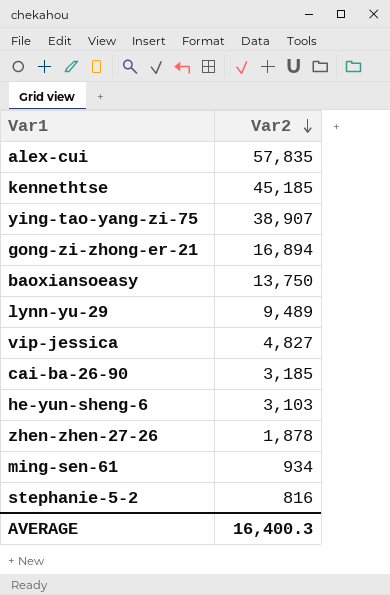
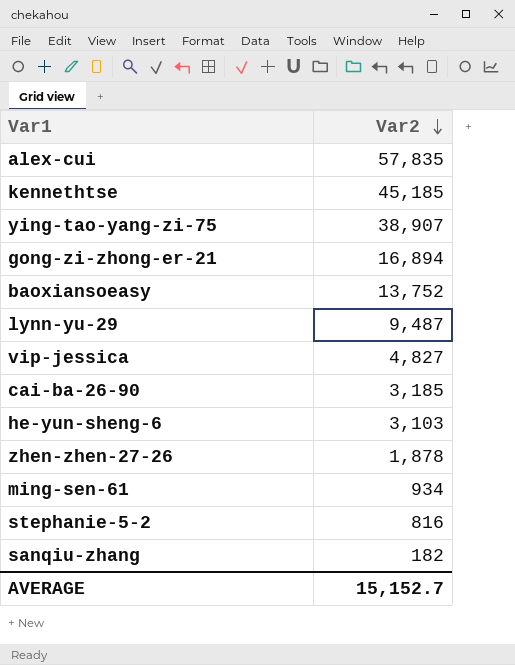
baoxiansoeasy | Var2: 13,750 -> 13,752
lynn-yu-29 | Var2: 9,489 -> 9,487
row sanqiu-zhang: none -> 182
AVERAGE | Var2: 16,400.3 -> 15,152.7

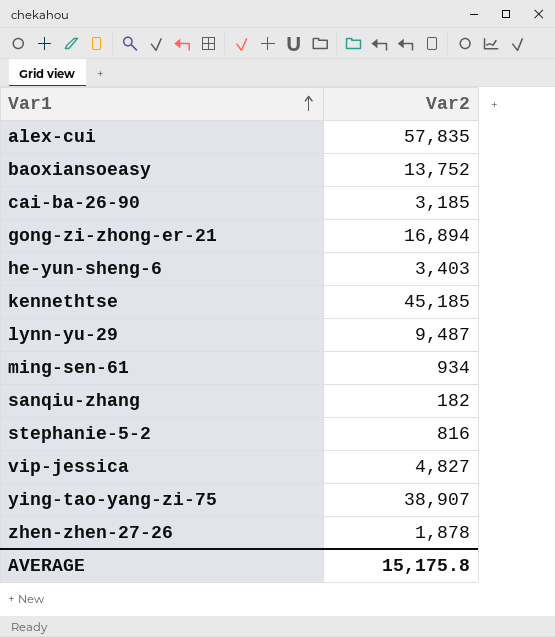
row order: Var2 descending -> Var1 ascending
he-yun-sheng-6 | Var2: 3,103 -> 3,403
AVERAGE | Var2: 15,152.7 -> 15,175.8

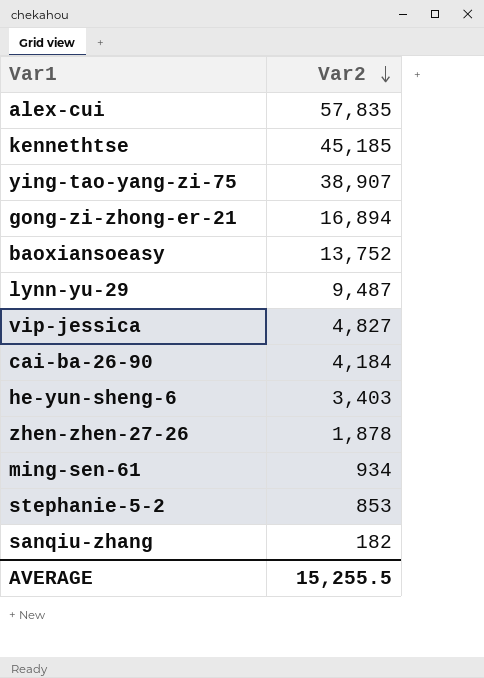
row order: Var1 ascending -> Var2 descending
cai-ba-26-90 | Var2: 3,185 -> 4,184
stephanie-5-2 | Var2: 816 -> 853
AVERAGE | Var2: 15,175.8 -> 15,255.5

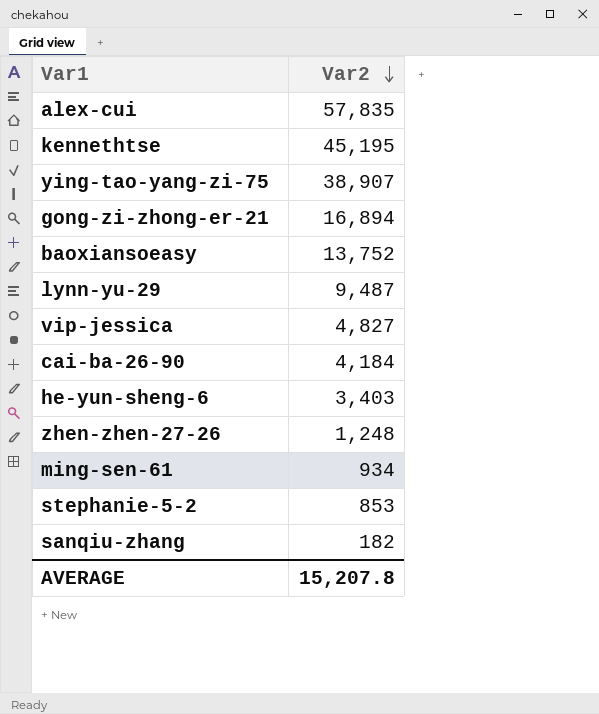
kennethtse | Var2: 45,185 -> 45,195
zhen-zhen-27-26 | Var2: 1,878 -> 1,248
AVERAGE | Var2: 15,255.5 -> 15,207.8

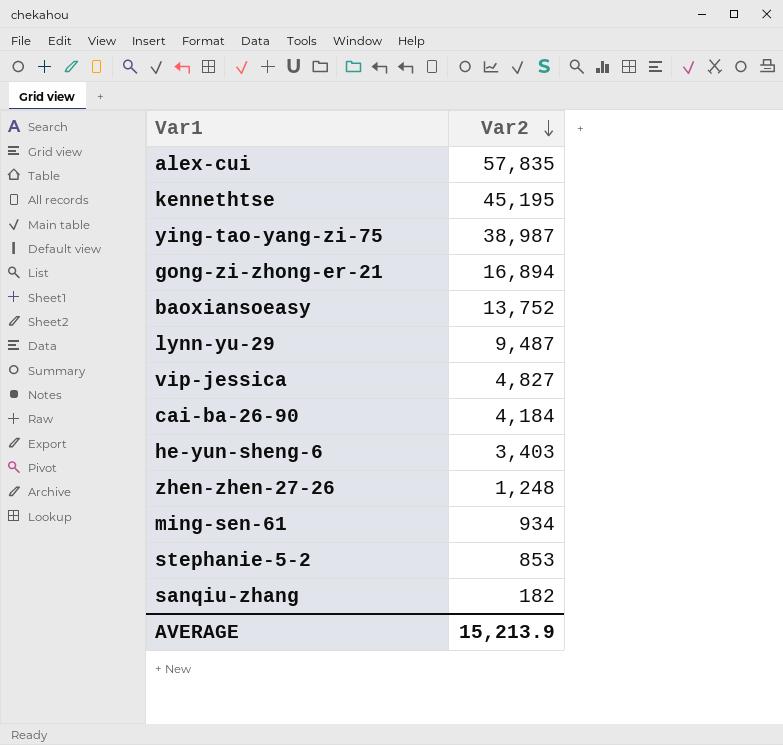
ying-tao-yang-zi-75 | Var2: 38,907 -> 38,987
AVERAGE | Var2: 15,207.8 -> 15,213.9

